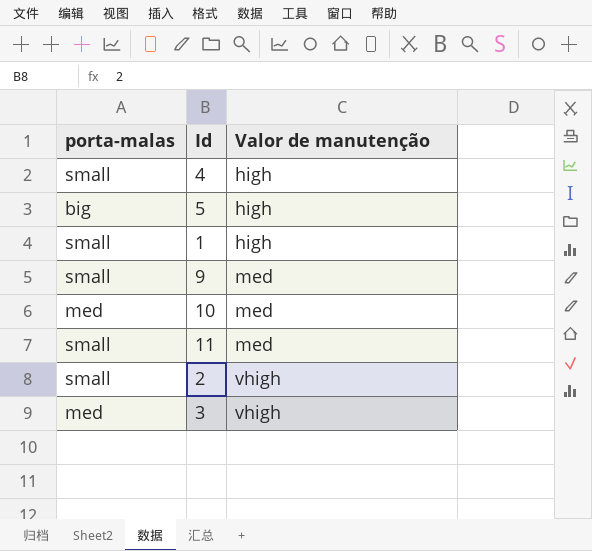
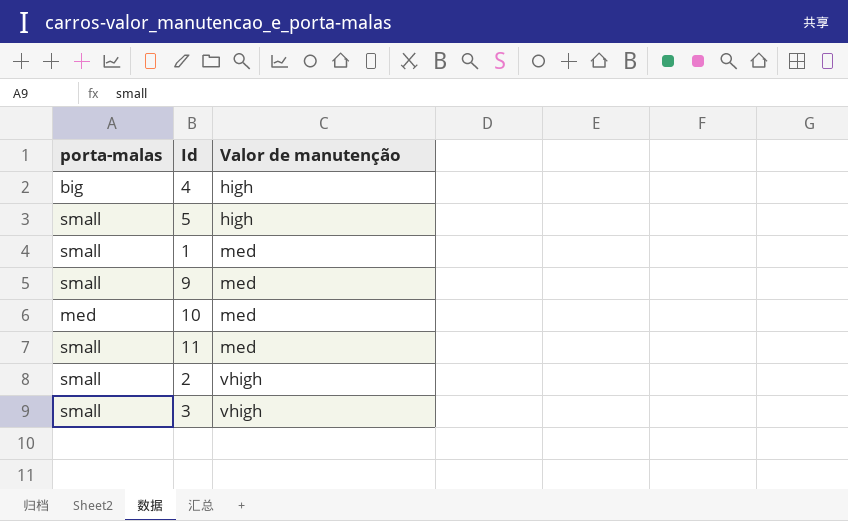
4 | porta-malas: small -> big
5 | porta-malas: big -> small
1 | Valor de manutenção: high -> med
3 | porta-malas: med -> small

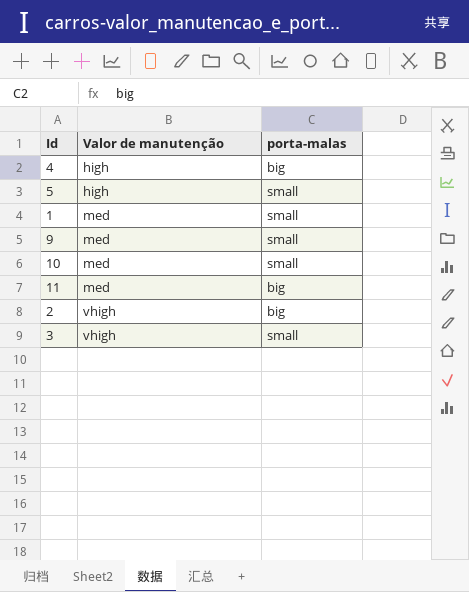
column porta-malas | position: 1 -> 3
10 | porta-malas: med -> small
11 | porta-malas: small -> big
2 | porta-malas: small -> big

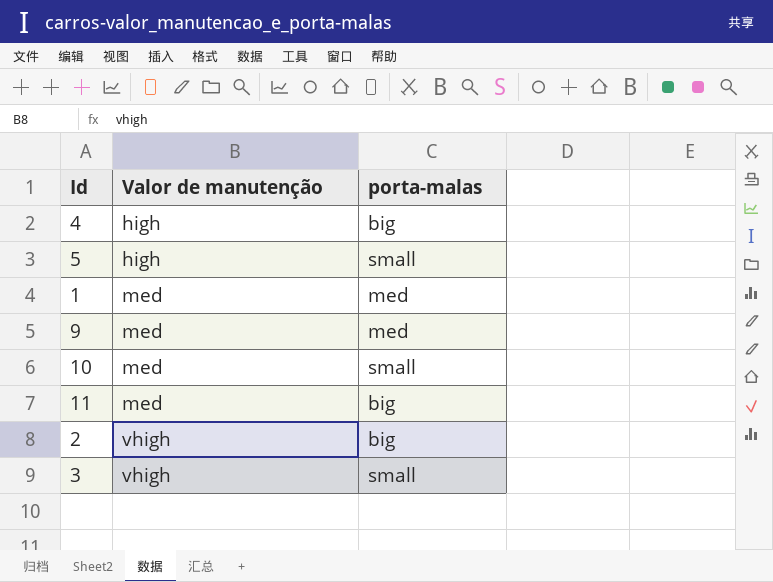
1 | porta-malas: small -> med
9 | porta-malas: small -> med

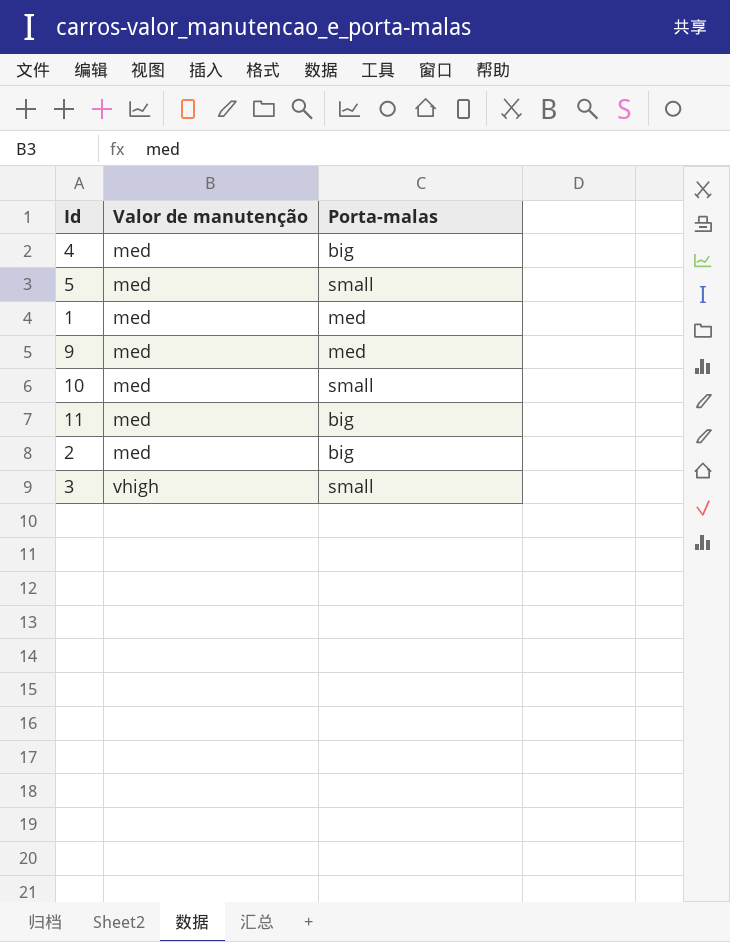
column name: porta-malas -> Porta-malas
4 | Valor de manutenção: high -> med
5 | Valor de manutenção: high -> med
2 | Valor de manutenção: vhigh -> med

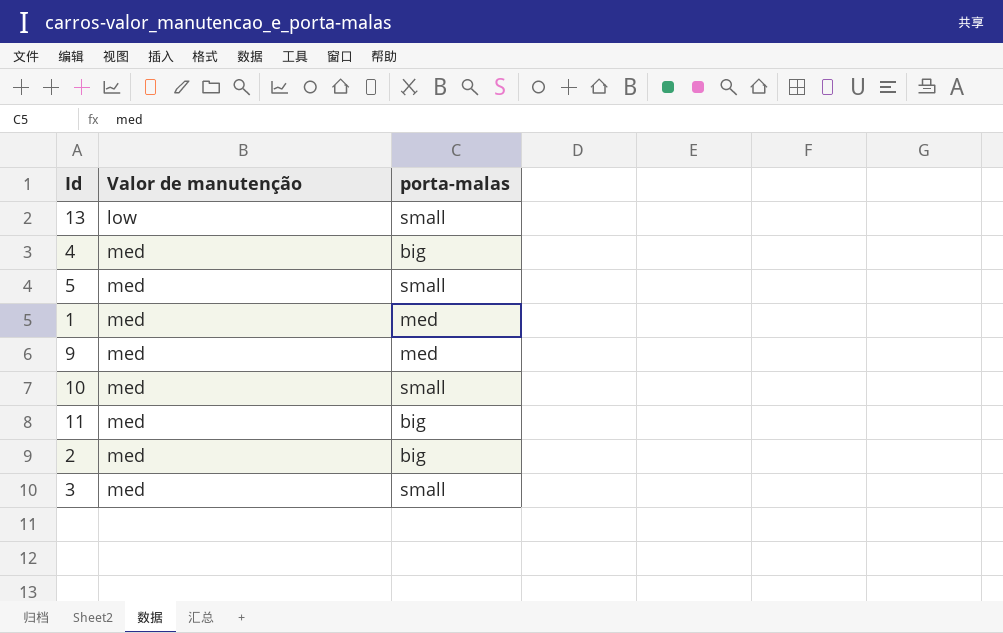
column name: Porta-malas -> porta-malas
row 13: none -> low | small
3 | Valor de manutenção: vhigh -> med

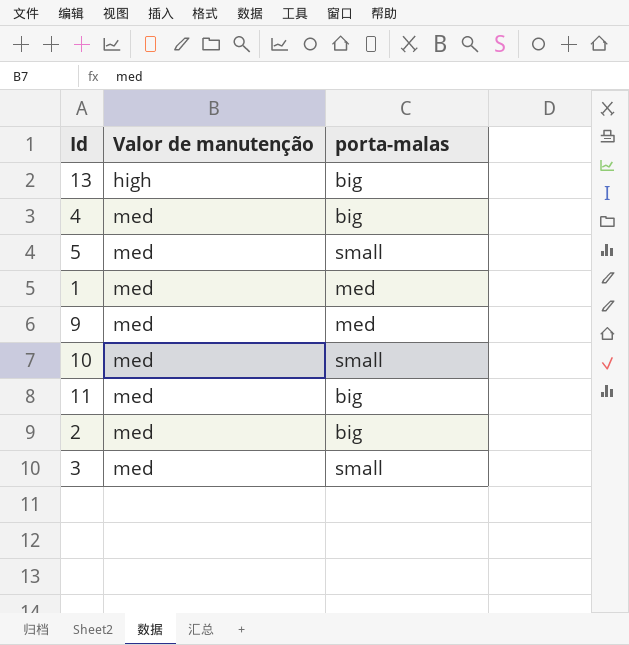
13 | Valor de manutenção: low -> high
13 | porta-malas: small -> big

